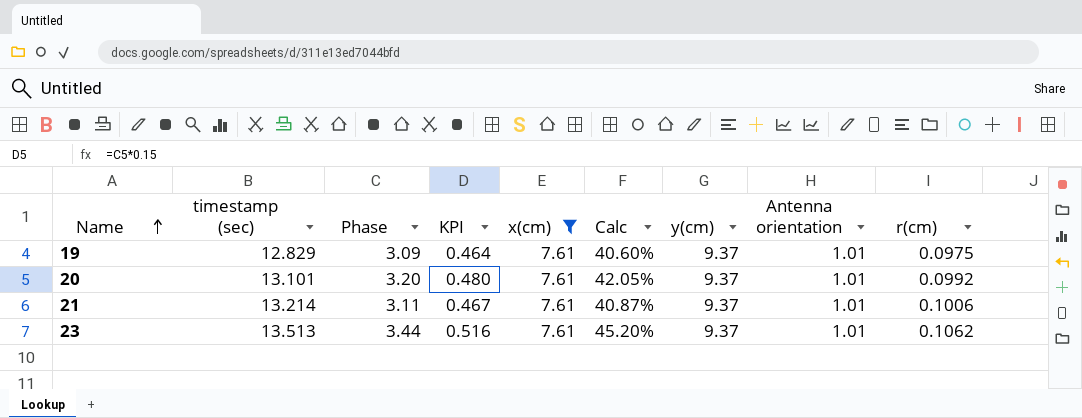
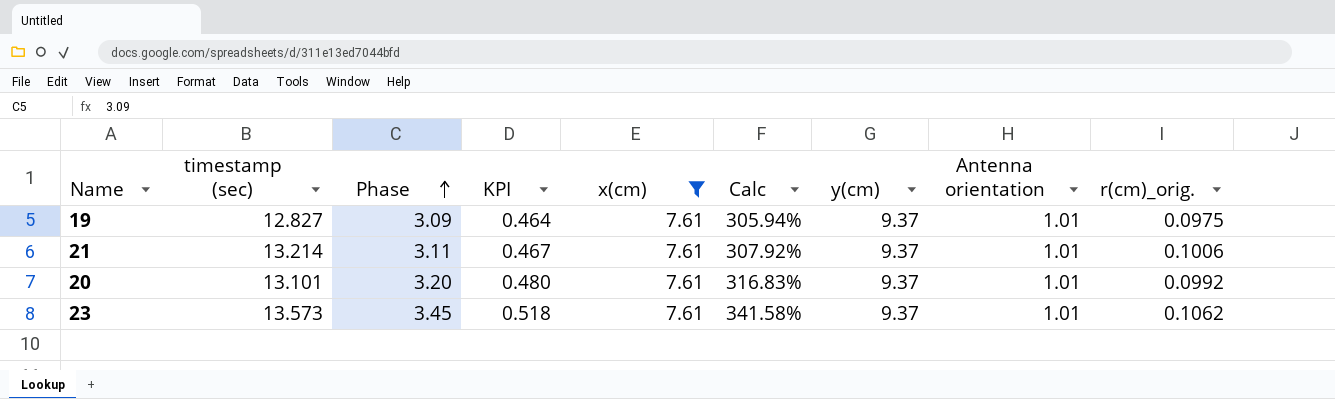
row order: Name ascending -> Phase ascending
column Calc | formula: [Phase] / [x(cm)] -> [Phase] / [Antenna orientation]
column name: r(cm) -> r(cm)_orig.
19 | timestamp (sec): 12.829 -> 12.827
23 | timestamp (sec): 13.513 -> 13.573
23 | Phase: 3.44 -> 3.45
23 | KPI: 0.516 -> 0.518

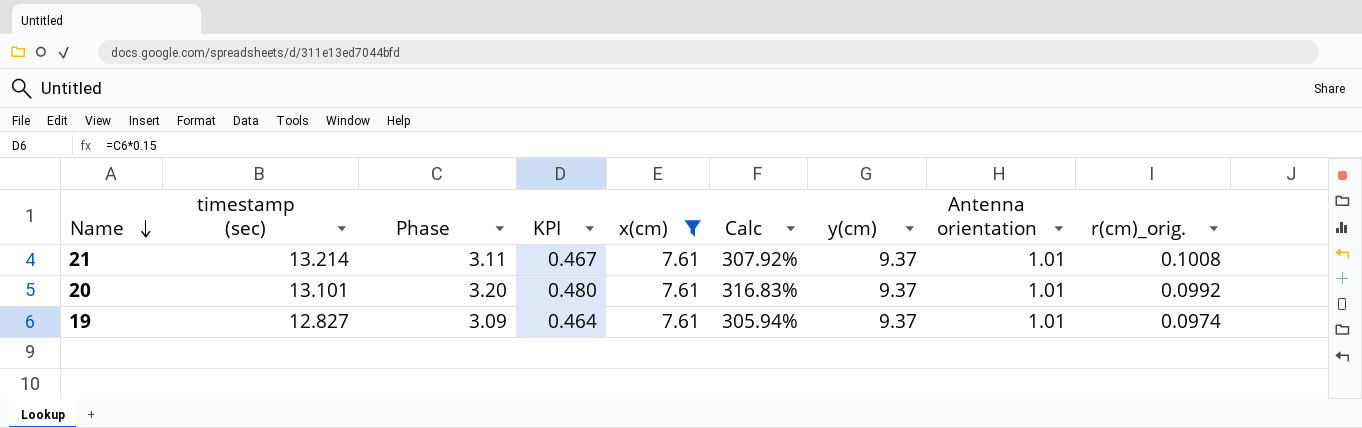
row order: Phase ascending -> Name descending
row 23: 13.573 | 3.45 | 0.518 | 7.61 | 341.58% | 9.37 | 1.01 | 0.1062 -> none
21 | r(cm)_orig.: 0.1006 -> 0.1008
19 | r(cm)_orig.: 0.0975 -> 0.0974

